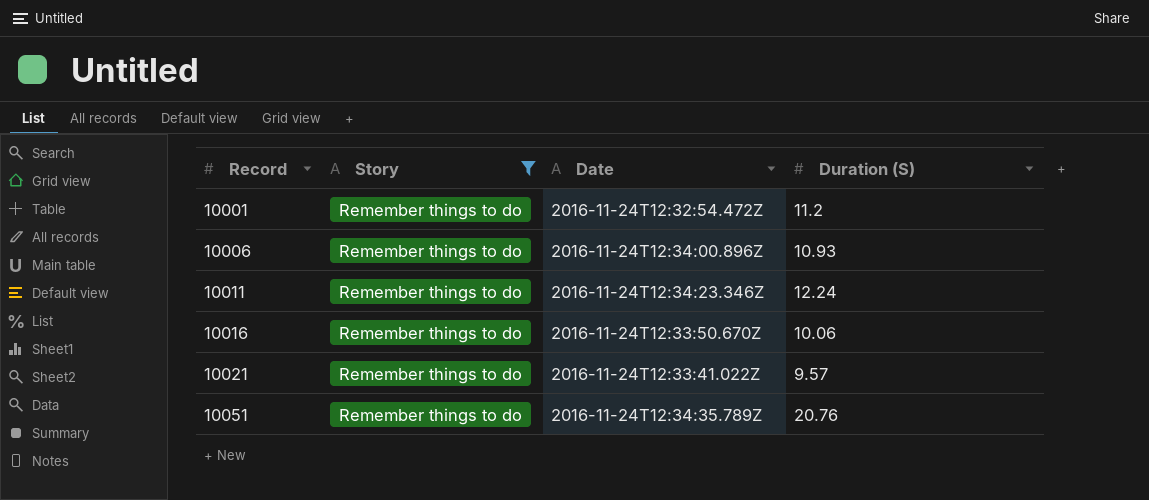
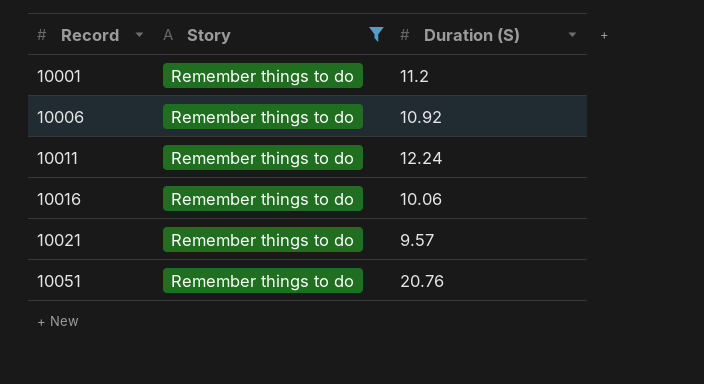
column Date | position: 3 -> none
10006 | Duration (S): 10.93 -> 10.92

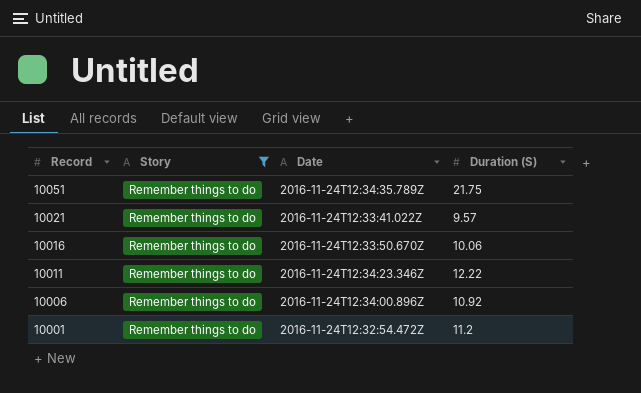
row order: Record ascending -> Record descending
column Date | position: none -> 3
10051 | Duration (S): 20.76 -> 21.75
10011 | Duration (S): 12.24 -> 12.22

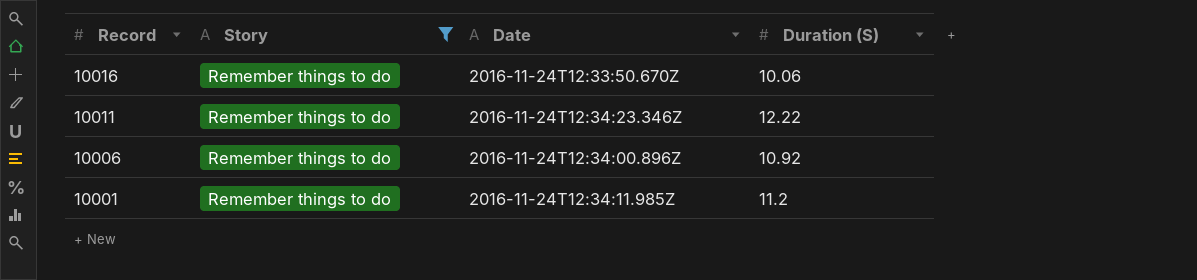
row 10051: Remember things to do | 2016-11-24T12:34:35.789Z | 21.75 -> none
row 10021: Remember things to do | 2016-11-24T12:33:41.022Z | 9.57 -> none
10001 | Date: 2016-11-24T12:32:54.472Z -> 2016-11-24T12:34:11.985Z

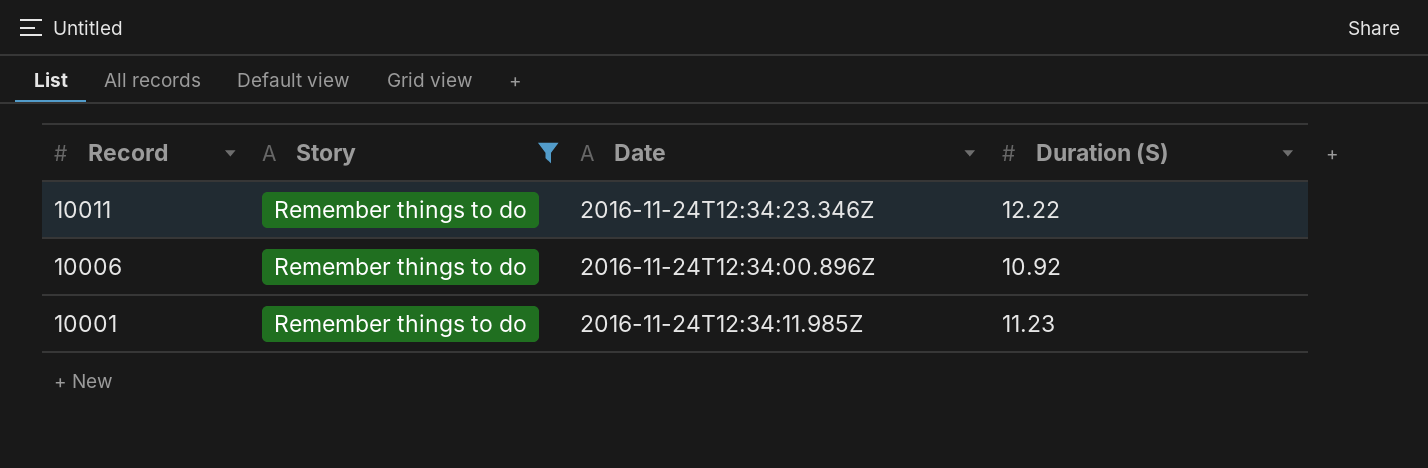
row 10016: Remember things to do | 2016-11-24T12:33:50.670Z | 10.06 -> none
10001 | Duration (S): 11.2 -> 11.23

